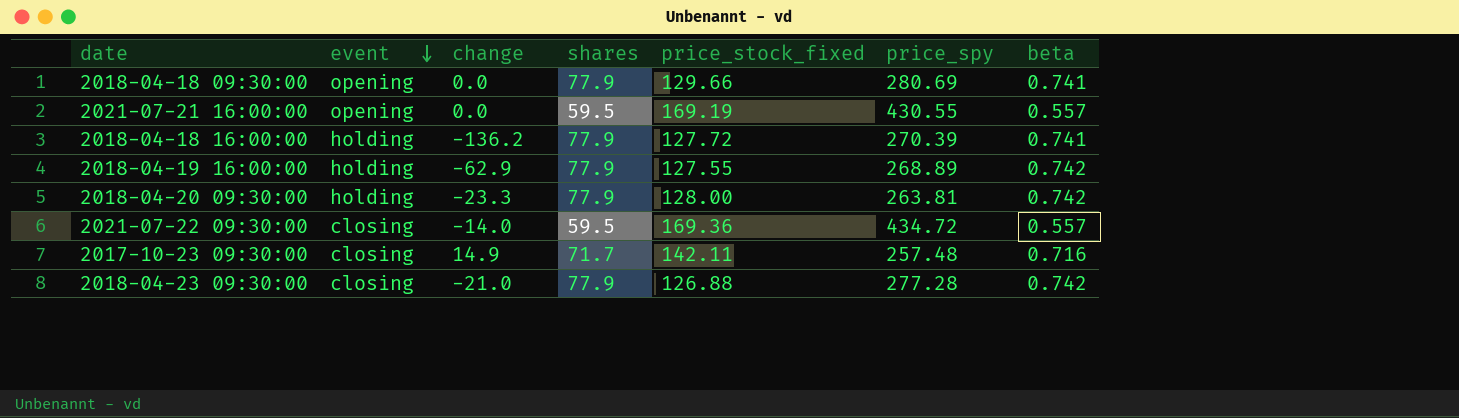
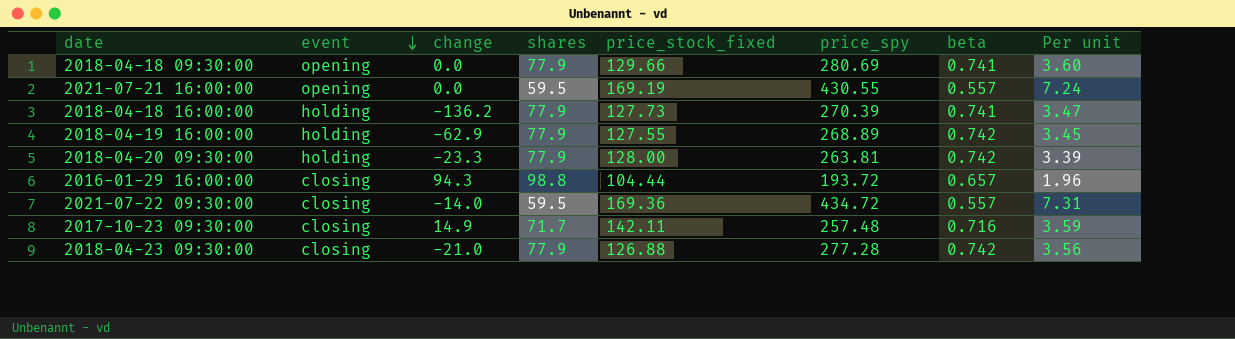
column Per unit | formula: none -> [price_spy] / [shares]
2018-04-18 16:00:00 | price_stock_fixed: 127.72 -> 127.73
row 2016-01-29 16:00:00: none -> closing | 94.3 | 98.8 | 104.44 | 193.72 | 0.657 | 1.96

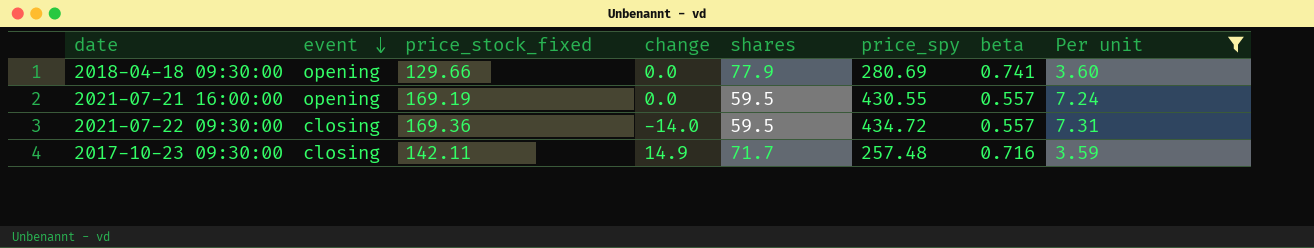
filter: none -> Per unit >= 3.59
column price_stock_fixed | position: 5 -> 3

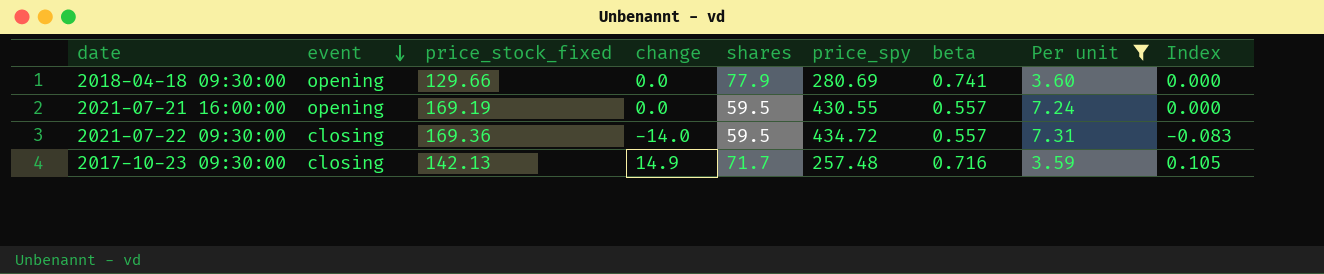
column Index | formula: none -> [change] / [price_stock_fixed]
2017-10-23 09:30:00 | price_stock_fixed: 142.11 -> 142.13

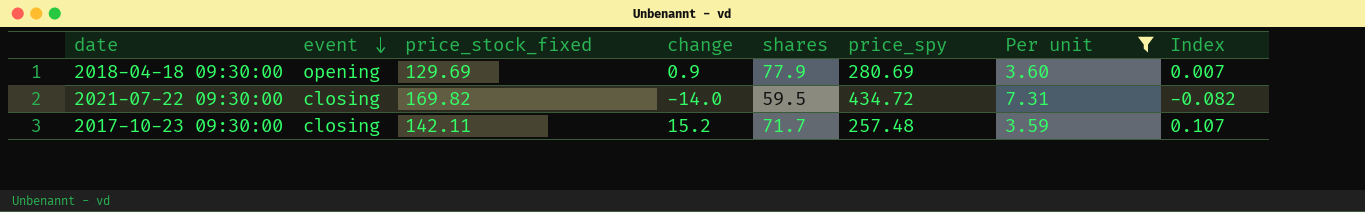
column beta | position: 7 -> none
row 2021-07-21 16:00:00: opening | 169.19 | 0.0 | 59.5 | 430.55 | 0.557 | 7.24 | 0.000 -> none
2018-04-18 09:30:00 | price_stock_fixed: 129.66 -> 129.69
2018-04-18 09:30:00 | change: 0.0 -> 0.9
2018-04-18 09:30:00 | Index: 0.000 -> 0.007
2021-07-22 09:30:00 | price_stock_fixed: 169.36 -> 169.82
2021-07-22 09:30:00 | Index: -0.083 -> -0.082
2017-10-23 09:30:00 | price_stock_fixed: 142.13 -> 142.11
2017-10-23 09:30:00 | change: 14.9 -> 15.2
2017-10-23 09:30:00 | Index: 0.105 -> 0.107

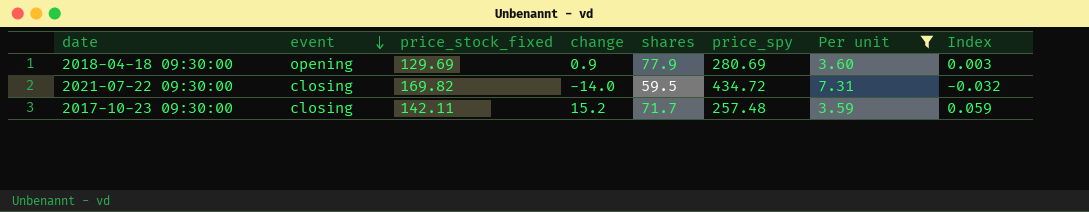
column Index | formula: [change] / [price_stock_fixed] -> [change] / [price_spy]

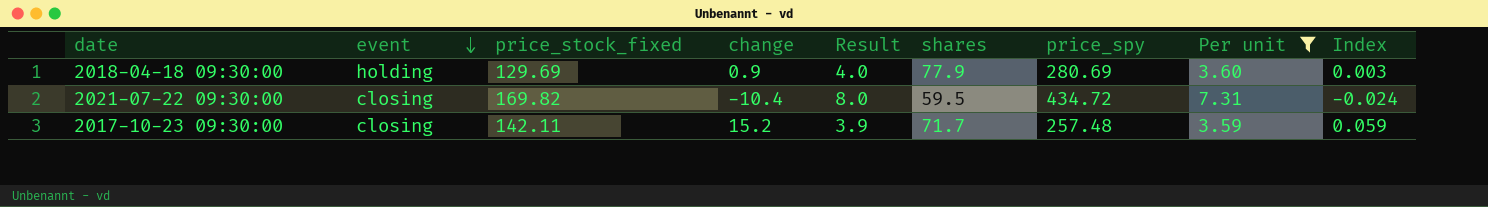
column Result | formula: none -> [Per unit] * 1.1
2018-04-18 09:30:00 | event: opening -> holding
2021-07-22 09:30:00 | change: -14.0 -> -10.4
2021-07-22 09:30:00 | Index: -0.032 -> -0.024

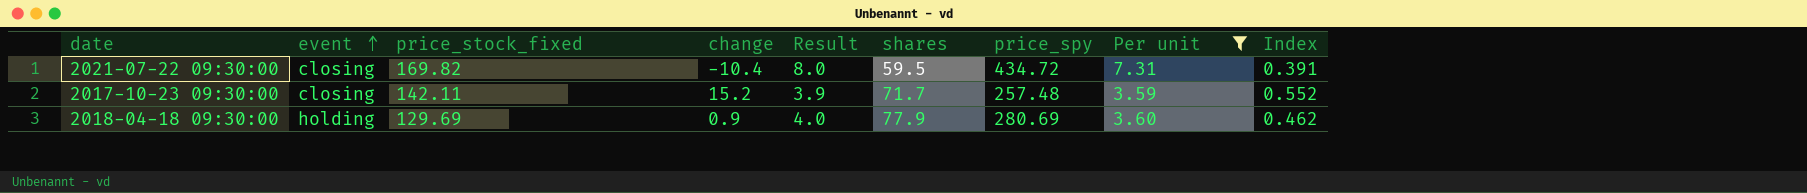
row order: event descending -> event ascending
column Index | formula: [change] / [price_spy] -> [price_stock_fixed] / [price_spy]

